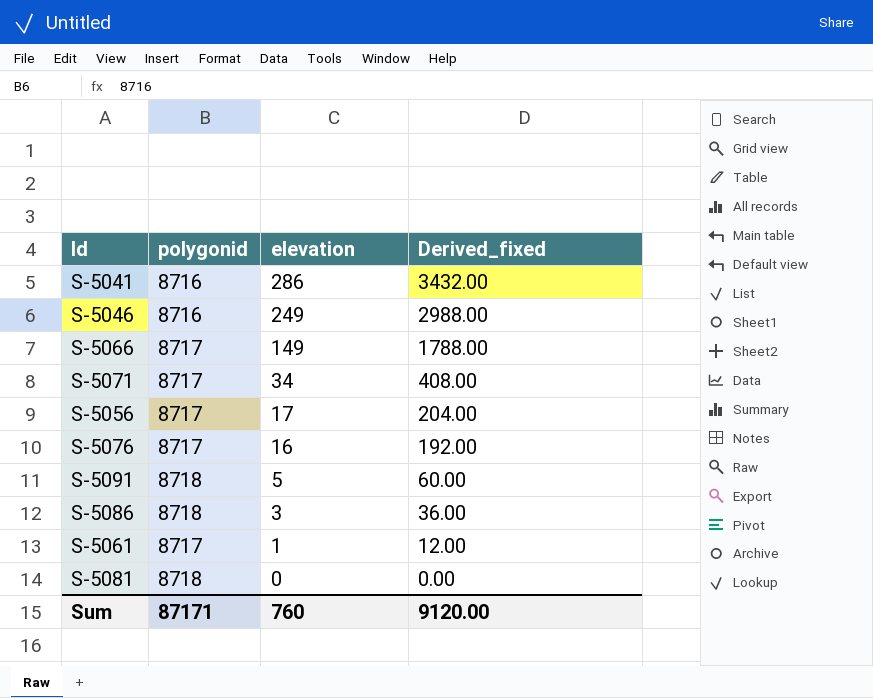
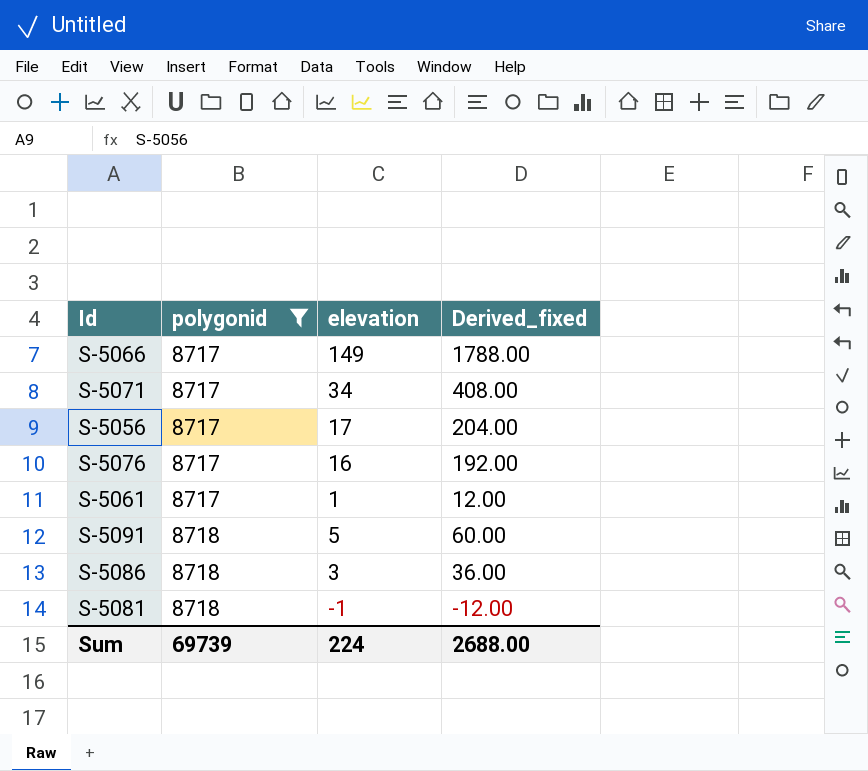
filter: none -> polygonid != 8716
row order: elevation descending -> polygonid ascending
S-5081 | elevation: 0 -> -1
S-5081 | Derived_fixed: 0.00 -> -12.00
Sum | polygonid: 87171 -> 69739
Sum | elevation: 760 -> 224
Sum | Derived_fixed: 9120.00 -> 2688.00

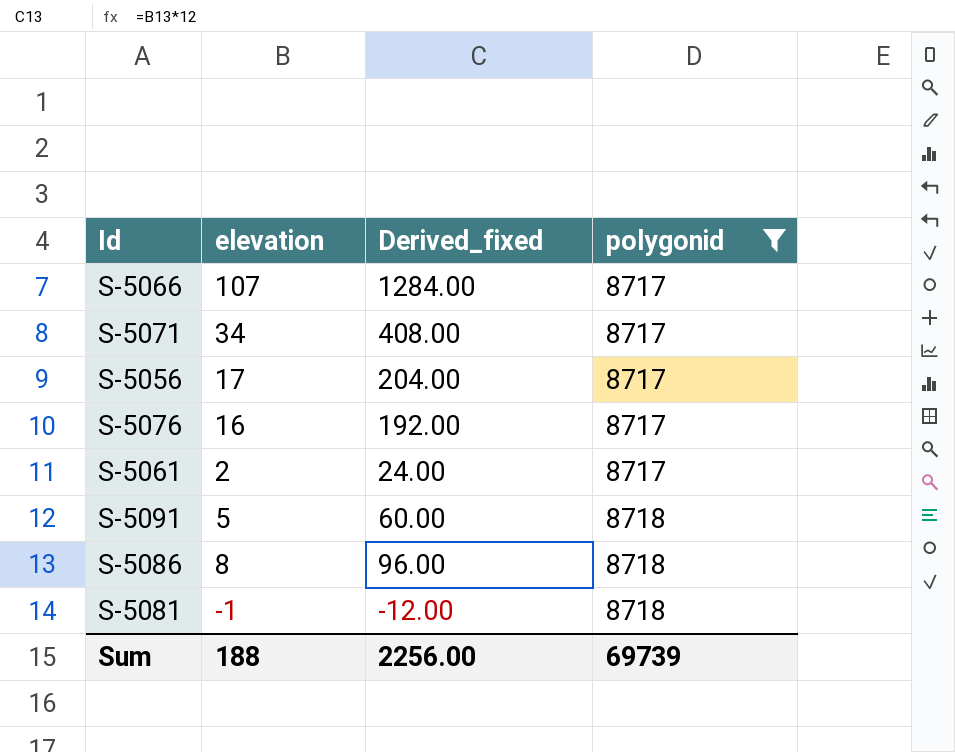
column polygonid | position: 2 -> 4
S-5066 | elevation: 149 -> 107
S-5066 | Derived_fixed: 1788.00 -> 1284.00
S-5061 | elevation: 1 -> 2
S-5061 | Derived_fixed: 12.00 -> 24.00
S-5086 | elevation: 3 -> 8
S-5086 | Derived_fixed: 36.00 -> 96.00
Sum | elevation: 224 -> 188
Sum | Derived_fixed: 2688.00 -> 2256.00

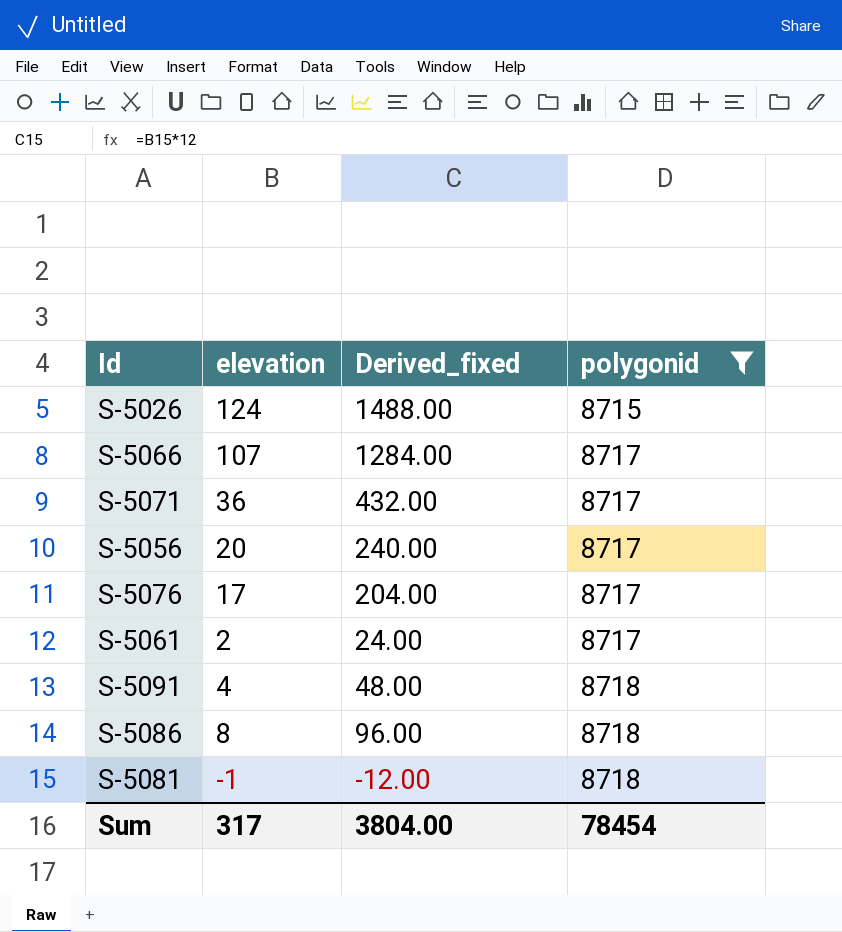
row S-5026: none -> 124 | 1488.00 | 8715
S-5071 | elevation: 34 -> 36
S-5071 | Derived_fixed: 408.00 -> 432.00
S-5056 | elevation: 17 -> 20
S-5056 | Derived_fixed: 204.00 -> 240.00
S-5076 | elevation: 16 -> 17
S-5076 | Derived_fixed: 192.00 -> 204.00
S-5091 | elevation: 5 -> 4
S-5091 | Derived_fixed: 60.00 -> 48.00
Sum | elevation: 188 -> 317
Sum | Derived_fixed: 2256.00 -> 3804.00
Sum | polygonid: 69739 -> 78454

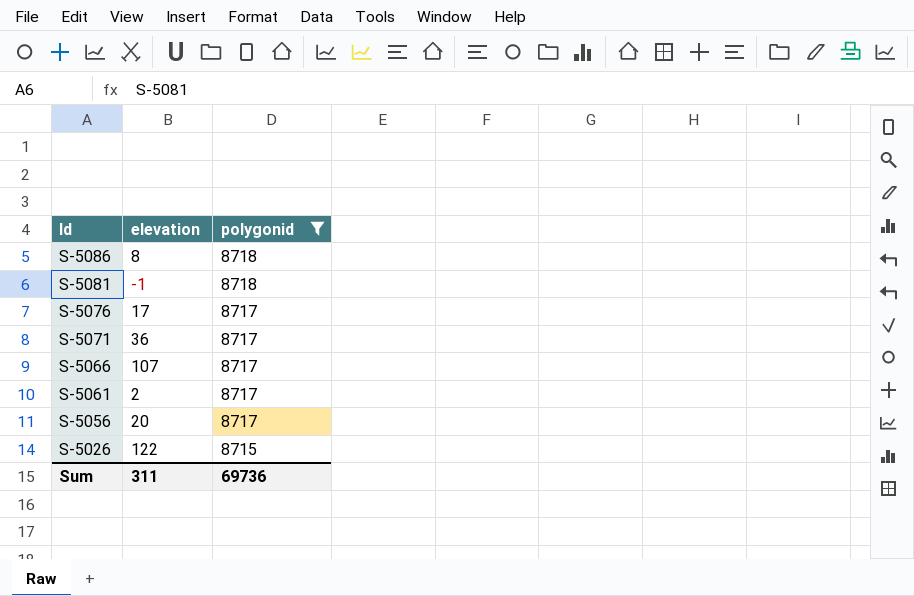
row order: polygonid ascending -> Id descending
column Derived_fixed | formula: [elevation] * 12 -> none
row S-5091: 4 | 48.00 | 8718 -> none
S-5026 | elevation: 124 -> 122
Sum | elevation: 317 -> 311
Sum | polygonid: 78454 -> 69736

